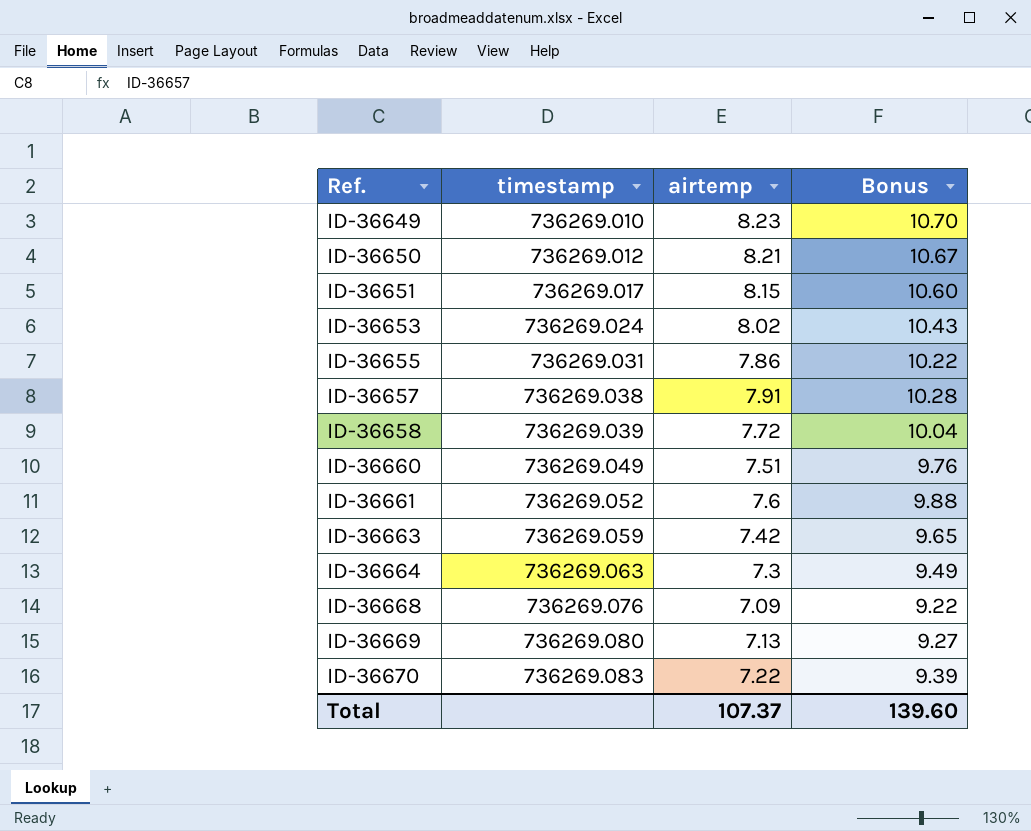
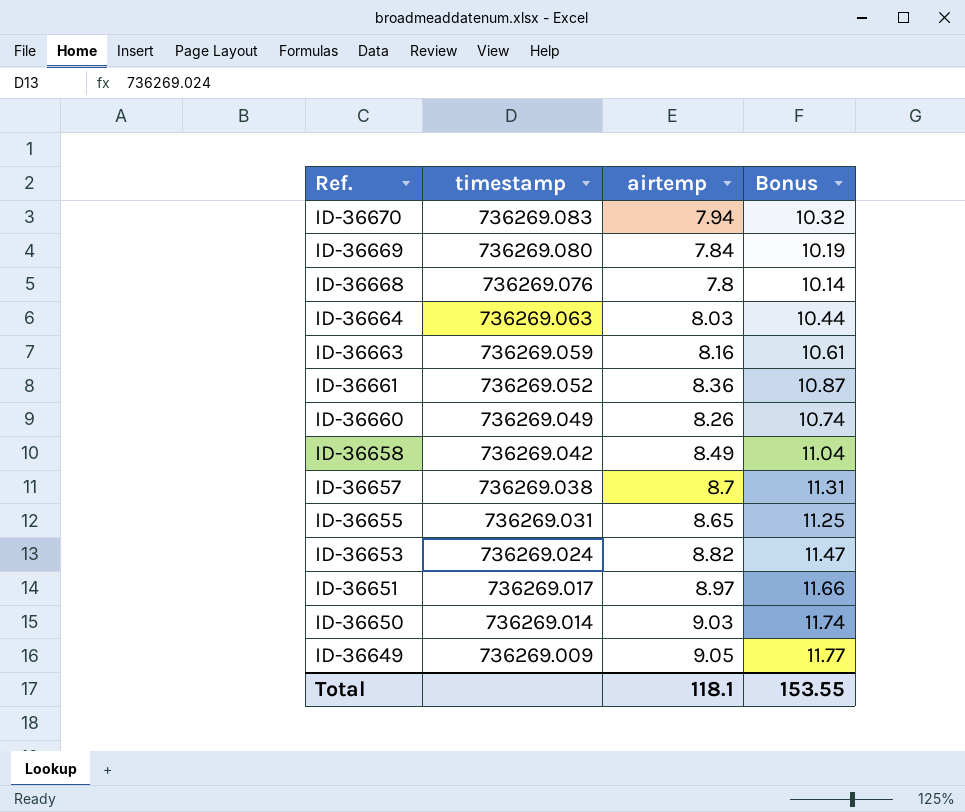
row order: Ref. ascending -> Ref. descending
ID-36670 | airtemp: 7.22 -> 7.94
ID-36670 | Bonus: 9.39 -> 10.32
ID-36669 | airtemp: 7.13 -> 7.84
ID-36669 | Bonus: 9.27 -> 10.19
ID-36668 | airtemp: 7.09 -> 7.8
ID-36668 | Bonus: 9.22 -> 10.14
ID-36664 | airtemp: 7.3 -> 8.03
ID-36664 | Bonus: 9.49 -> 10.44
ID-36663 | airtemp: 7.42 -> 8.16
ID-36663 | Bonus: 9.65 -> 10.61
ID-36661 | airtemp: 7.6 -> 8.36
ID-36661 | Bonus: 9.88 -> 10.87
ID-36660 | airtemp: 7.51 -> 8.26
ID-36660 | Bonus: 9.76 -> 10.74
ID-36658 | timestamp: 736269.039 -> 736269.042
ID-36658 | airtemp: 7.72 -> 8.49
ID-36658 | Bonus: 10.04 -> 11.04
ID-36657 | airtemp: 7.91 -> 8.7
ID-36657 | Bonus: 10.28 -> 11.31
ID-36655 | airtemp: 7.86 -> 8.65
ID-36655 | Bonus: 10.22 -> 11.25
ID-36653 | airtemp: 8.02 -> 8.82
ID-36653 | Bonus: 10.43 -> 11.47
ID-36651 | airtemp: 8.15 -> 8.97
ID-36651 | Bonus: 10.60 -> 11.66
ID-36650 | timestamp: 736269.012 -> 736269.014
ID-36650 | airtemp: 8.21 -> 9.03
ID-36650 | Bonus: 10.67 -> 11.74
ID-36649 | timestamp: 736269.010 -> 736269.009
ID-36649 | airtemp: 8.23 -> 9.05
ID-36649 | Bonus: 10.70 -> 11.77
Total | airtemp: 107.37 -> 118.1
Total | Bonus: 139.60 -> 153.55

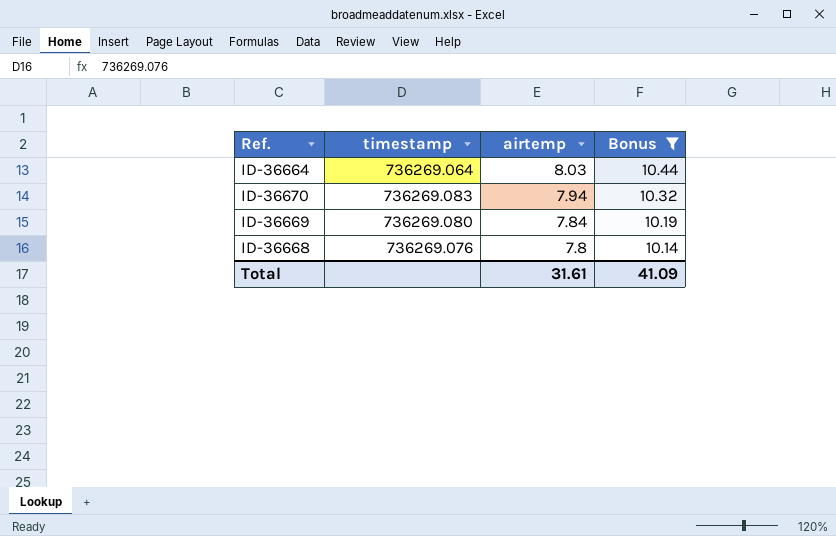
filter: none -> Bonus <= 10.44
row order: Ref. descending -> airtemp descending
ID-36664 | timestamp: 736269.063 -> 736269.064
Total | airtemp: 118.1 -> 31.61
Total | Bonus: 153.55 -> 41.09

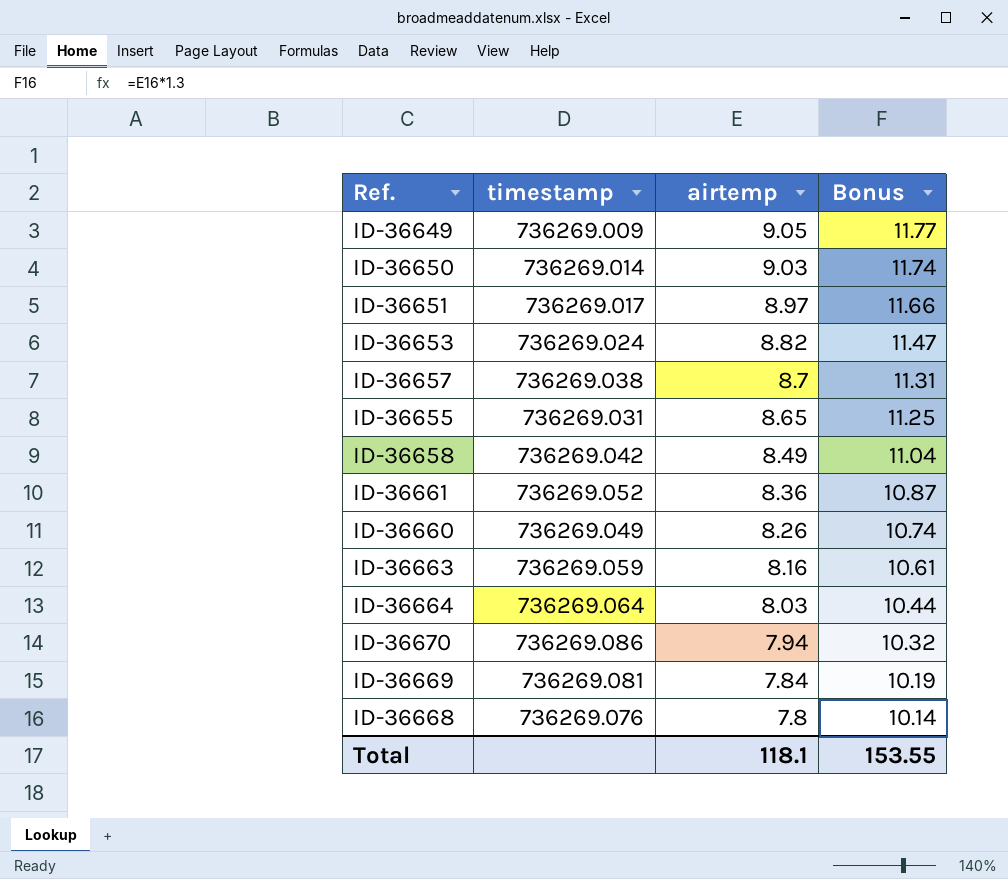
filter: Bonus <= 10.44 -> none
ID-36670 | timestamp: 736269.083 -> 736269.086
ID-36669 | timestamp: 736269.080 -> 736269.081
Total | airtemp: 31.61 -> 118.1
Total | Bonus: 41.09 -> 153.55

